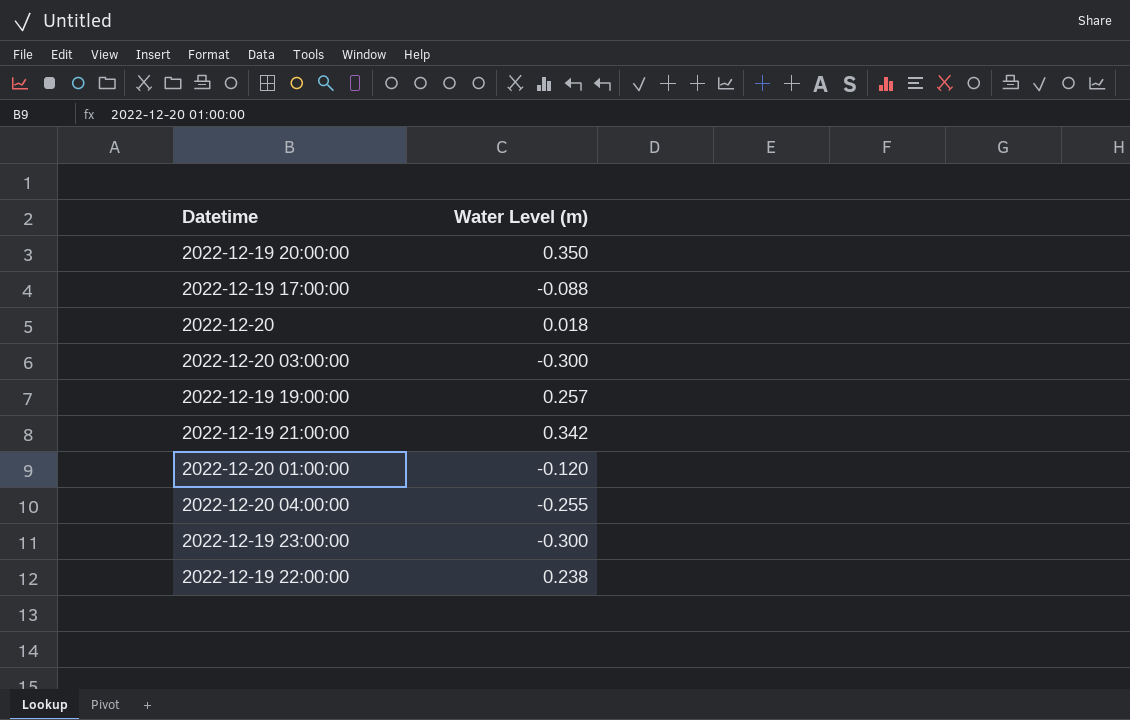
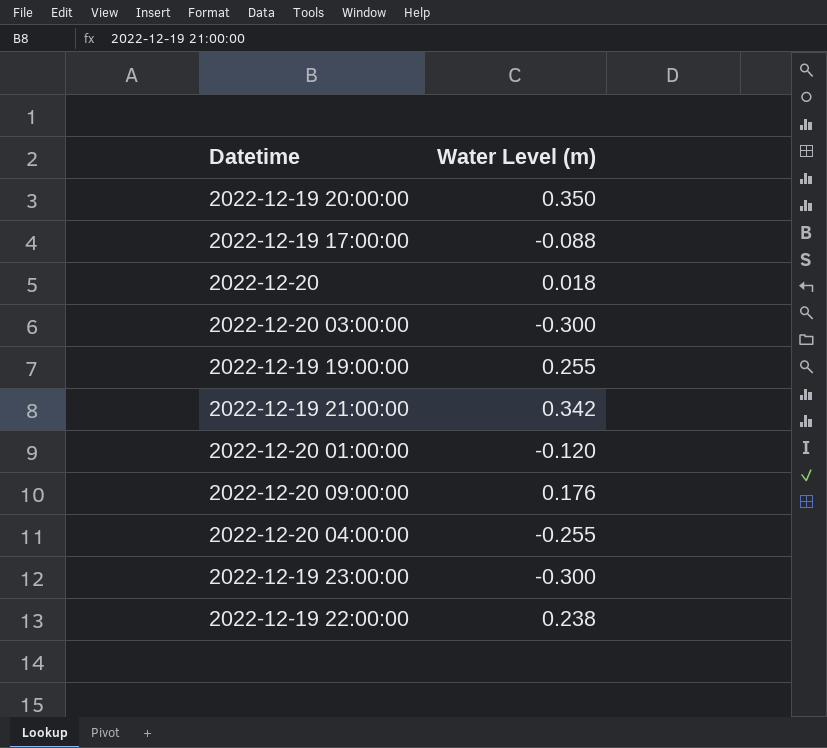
2022-12-19 19:00:00 | Water Level (m): 0.257 -> 0.255
row 2022-12-20 09:00:00: none -> 0.176

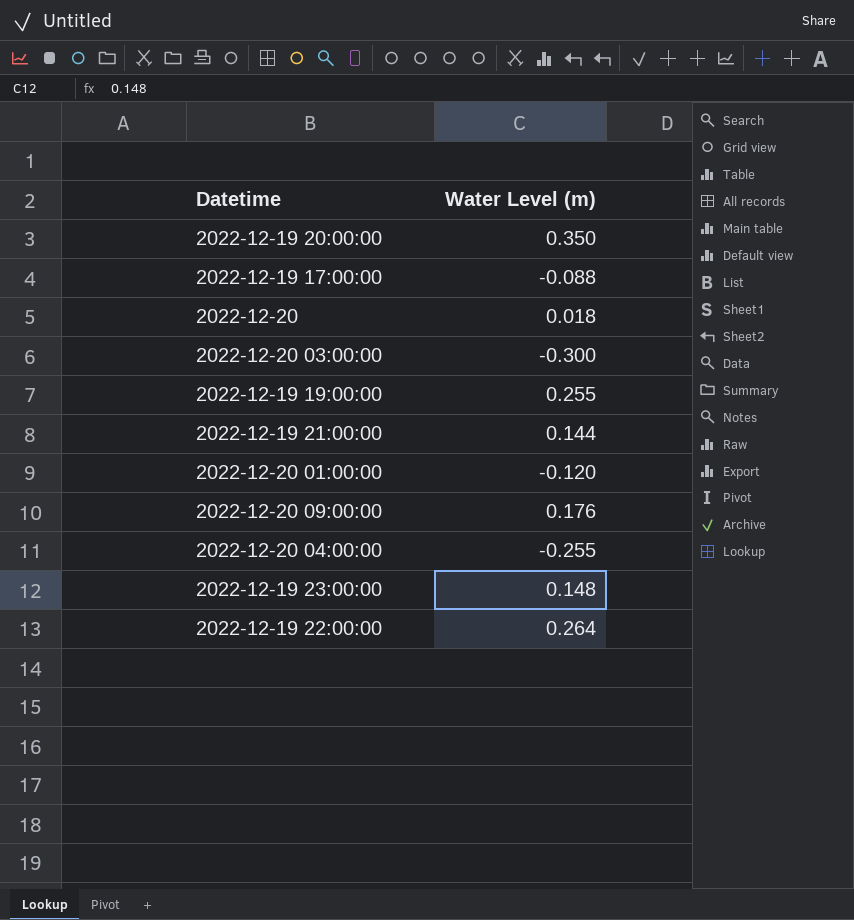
2022-12-19 21:00:00 | Water Level (m): 0.342 -> 0.144
2022-12-19 23:00:00 | Water Level (m): -0.300 -> 0.148
2022-12-19 22:00:00 | Water Level (m): 0.238 -> 0.264

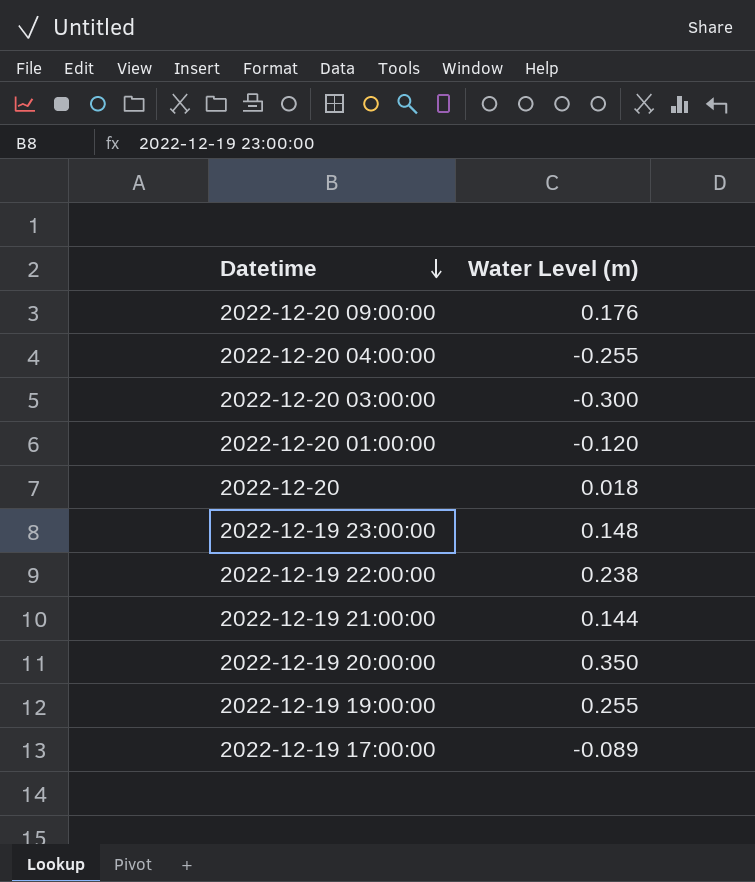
row order: none -> Datetime descending
2022-12-19 22:00:00 | Water Level (m): 0.264 -> 0.238
2022-12-19 17:00:00 | Water Level (m): -0.088 -> -0.089

